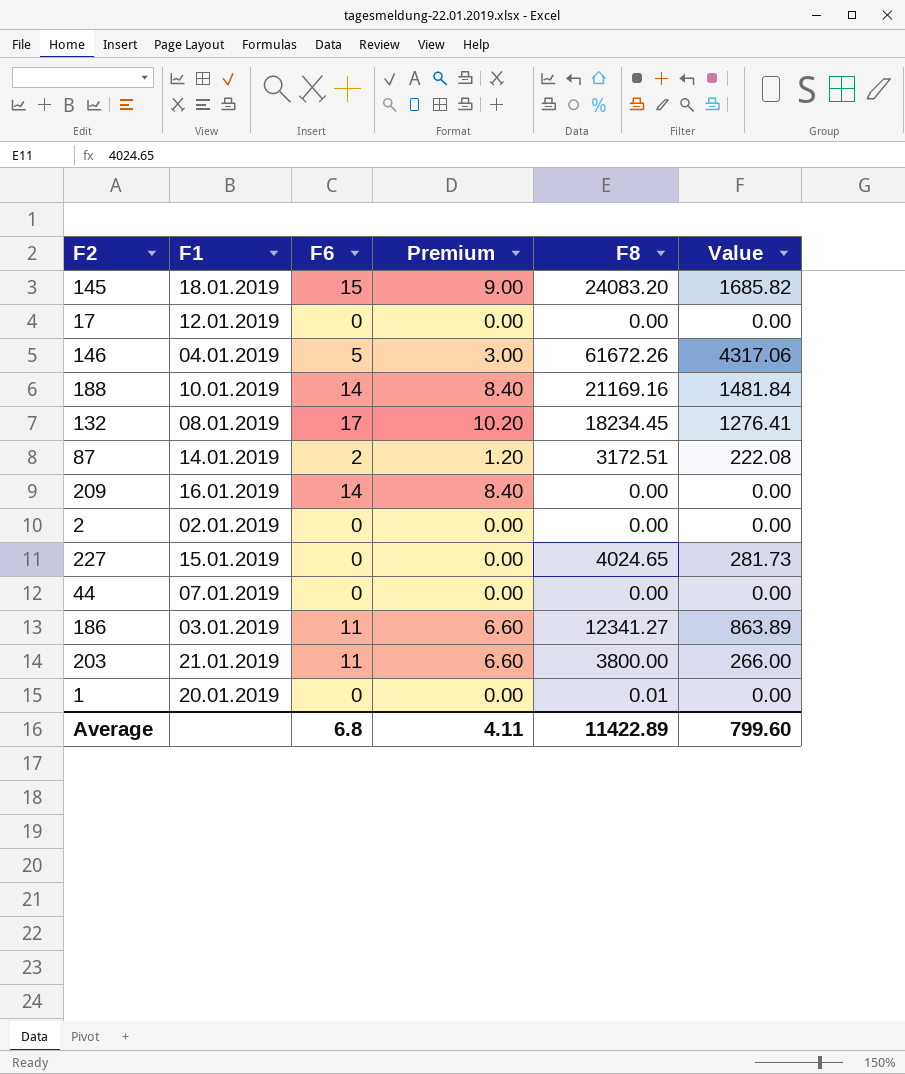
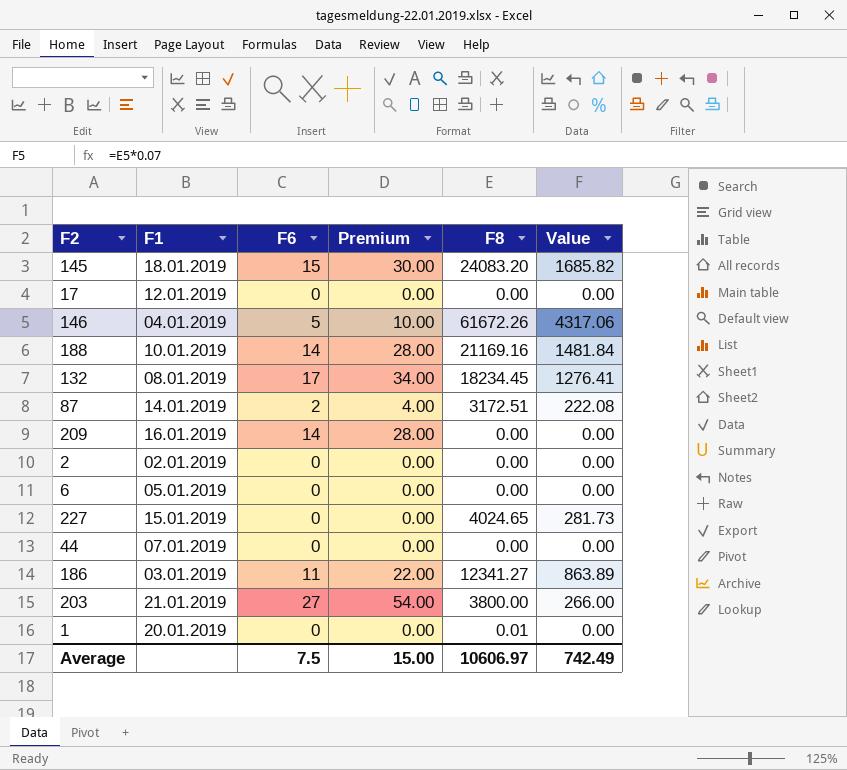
column Premium | formula: [F6] * 0.6 -> [F6] * 2
row 6: none -> 05.01.2019 | 0 | 0.00 | 0.00 | 0.00
203 | F6: 11 -> 27
Average | F6: 6.8 -> 7.5
Average | Premium: 4.11 -> 15.00
Average | F8: 11422.89 -> 10606.97
Average | Value: 799.60 -> 742.49

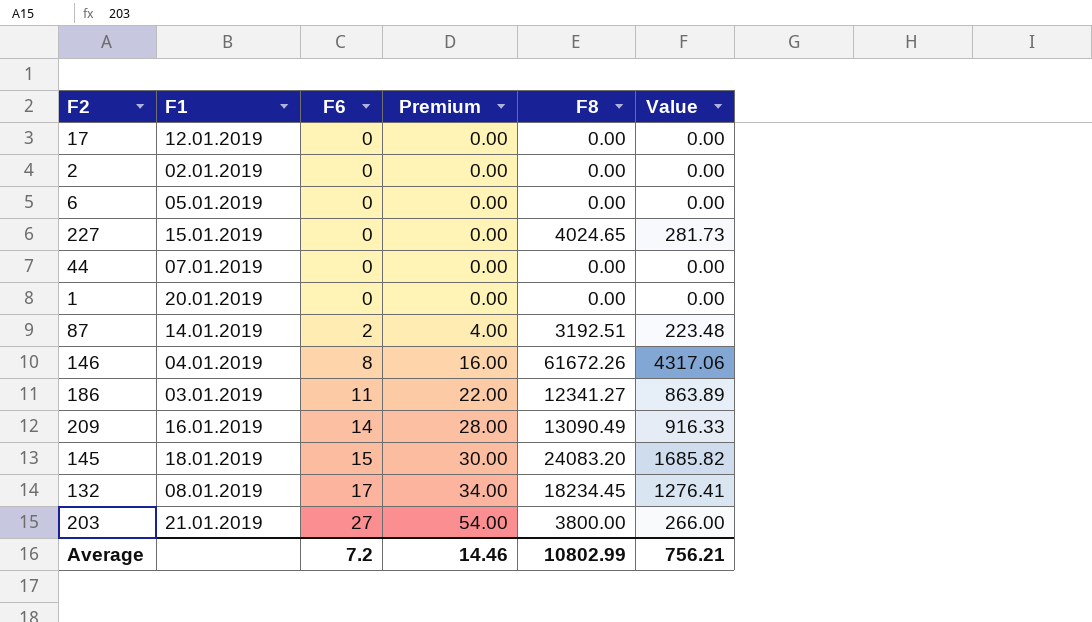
row order: none -> F6 ascending
row 188: 10.01.2019 | 14 | 28.00 | 21169.16 | 1481.84 -> none
1 | F8: 0.01 -> 0.00
87 | F8: 3172.51 -> 3192.51
87 | Value: 222.08 -> 223.48
146 | F6: 5 -> 8
146 | Premium: 10.00 -> 16.00
209 | F8: 0.00 -> 13090.49
209 | Value: 0.00 -> 916.33
Average | F6: 7.5 -> 7.2
Average | Premium: 15.00 -> 14.46
Average | F8: 10606.97 -> 10802.99
Average | Value: 742.49 -> 756.21

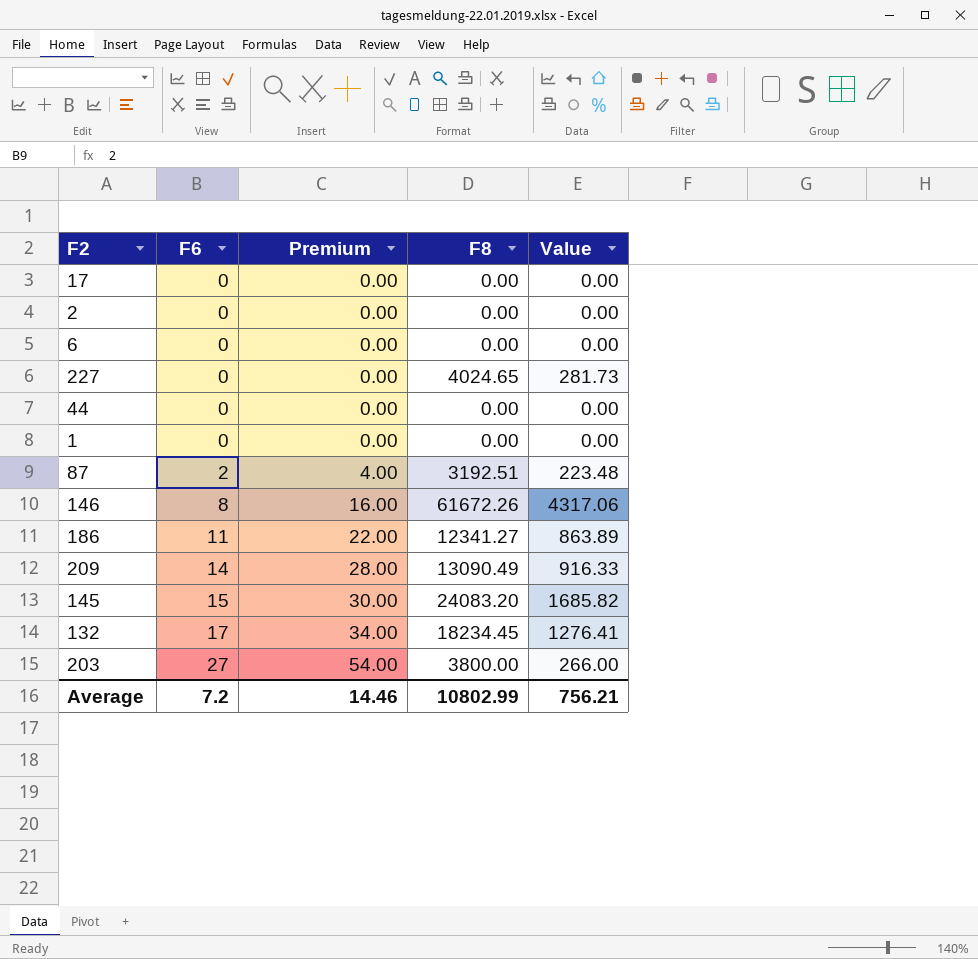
column F1 | position: 2 -> none

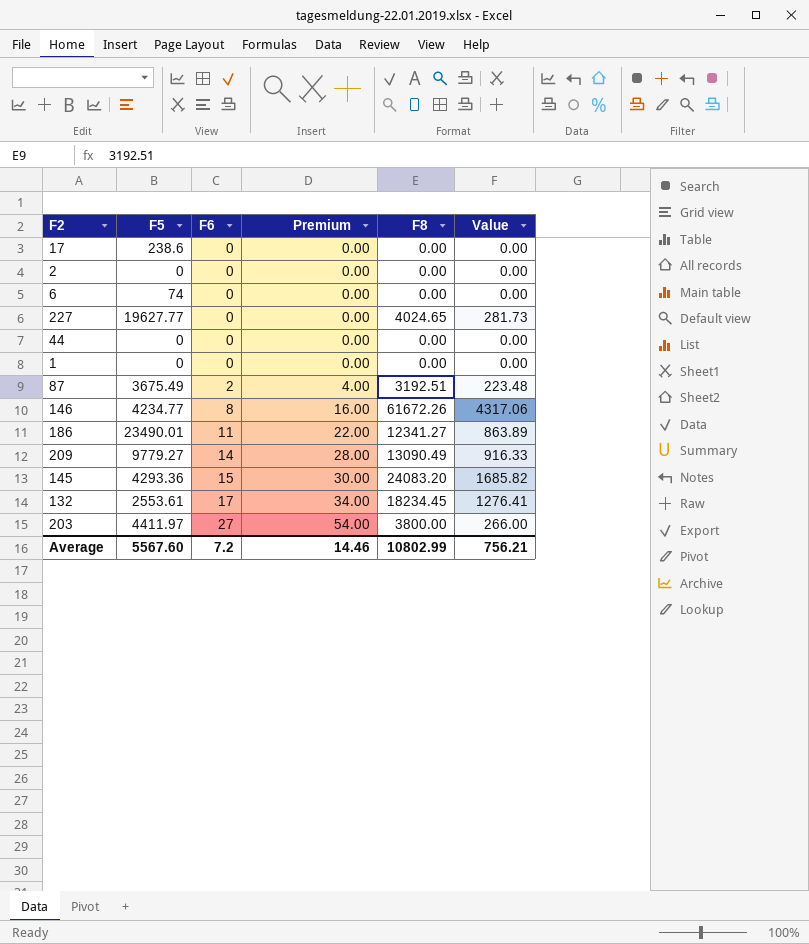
column F5 | position: none -> 2

